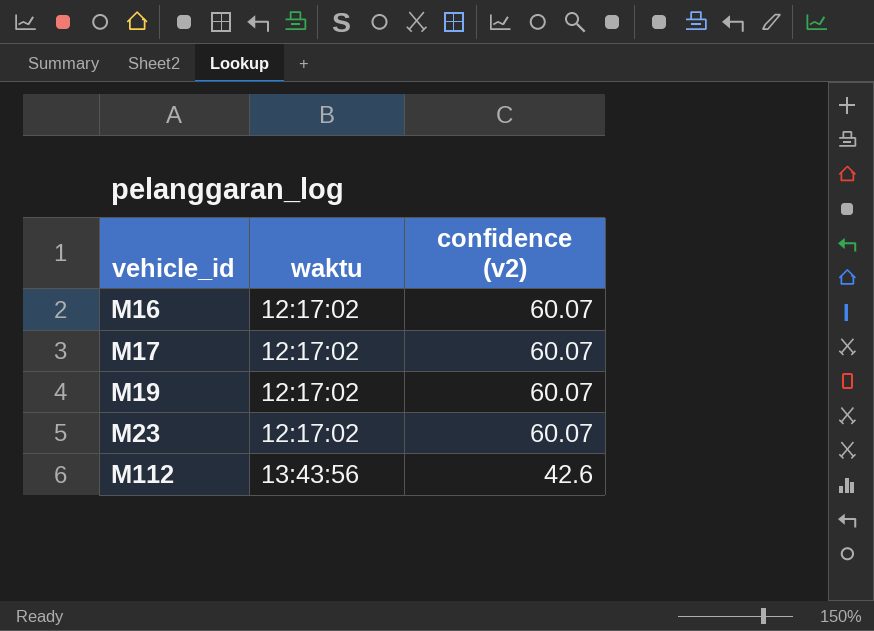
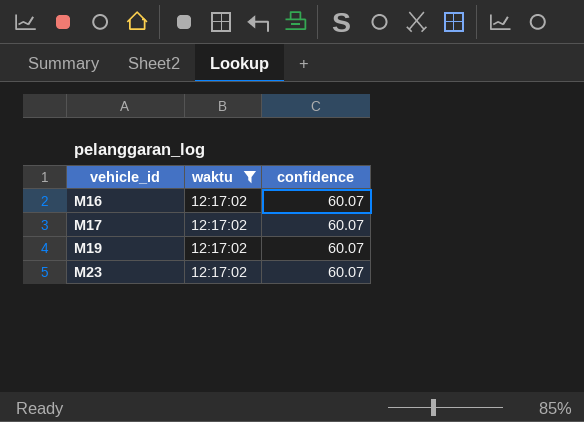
filter: none -> waktu = 12:17:02
column name: confidence (v2) -> confidence

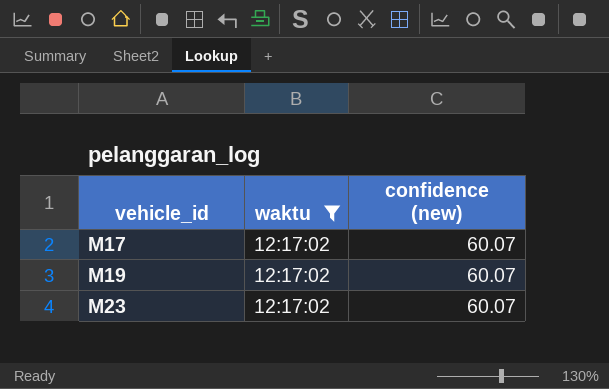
column name: confidence -> confidence (new)
row M16: 12:17:02 | 60.07 -> none

